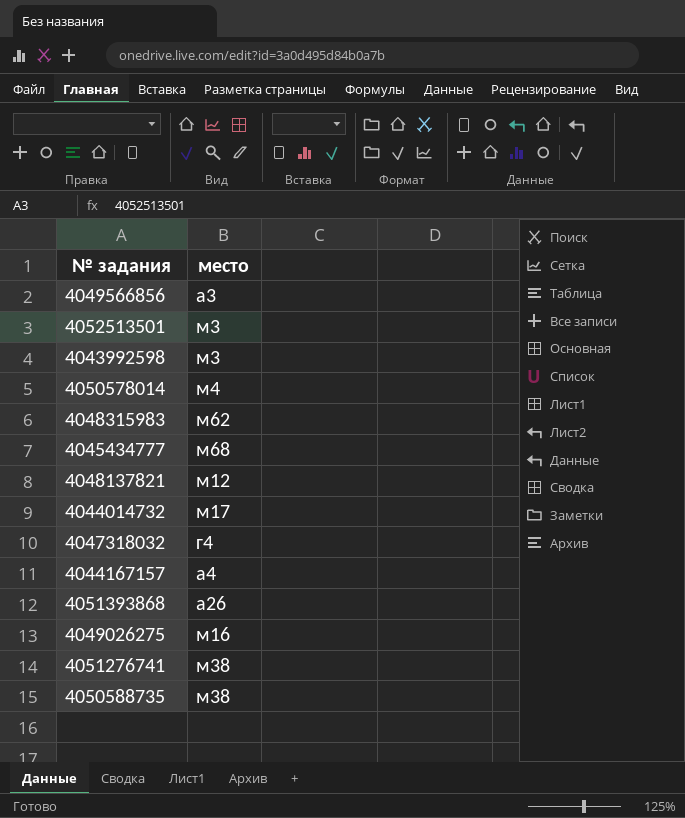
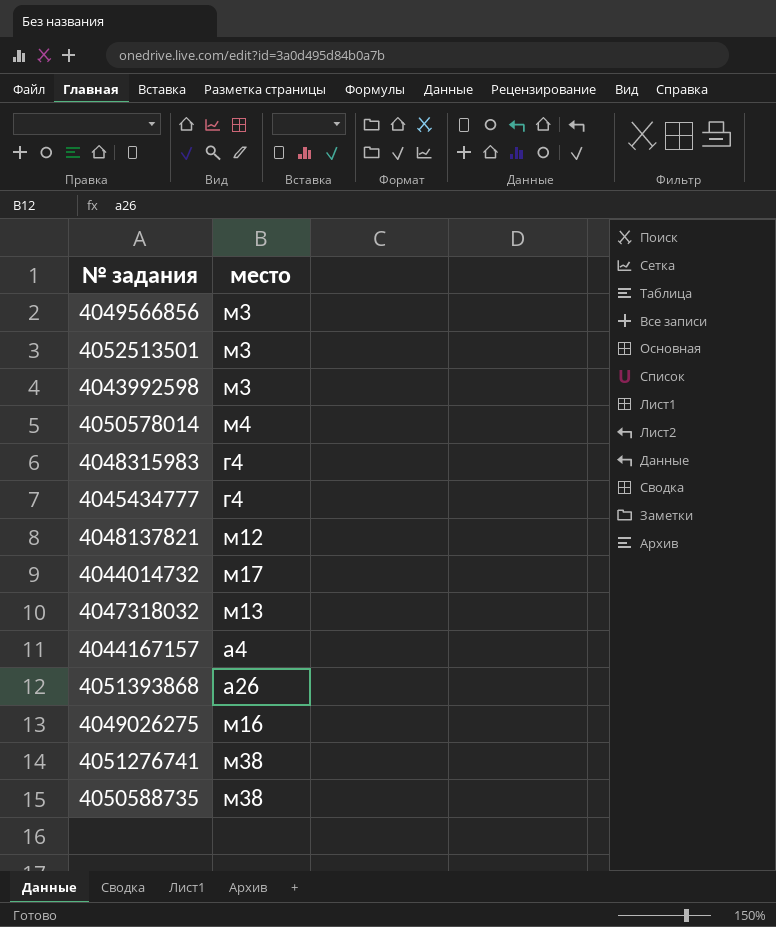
4049566856 | место: а3 -> м3
4048315983 | место: м62 -> г4
4045434777 | место: м68 -> г4
4047318032 | место: г4 -> м13

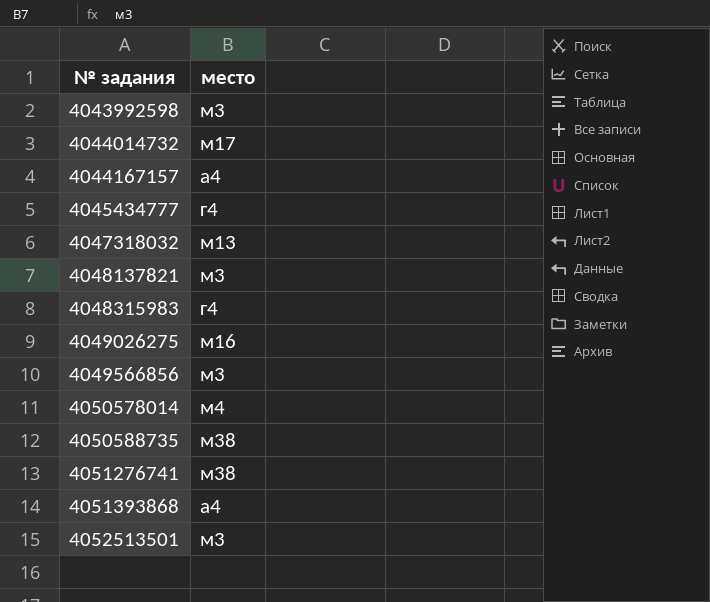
row order: none -> № задания ascending
4048137821 | место: м12 -> м3
4051393868 | место: а26 -> а4

